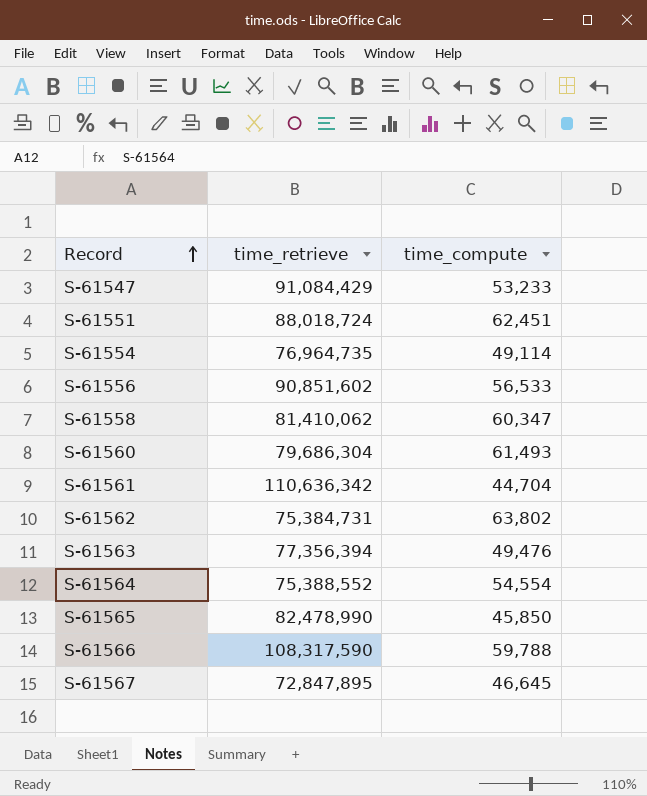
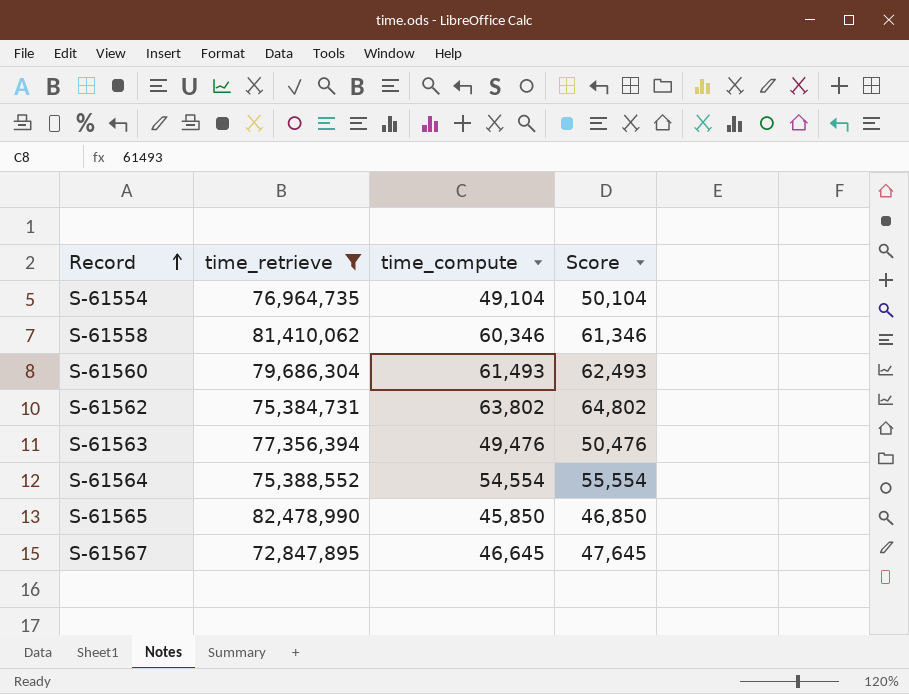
filter: none -> time_retrieve <= 82,478,990
column Score | formula: none -> [time_compute] + 1000
S-61554 | time_compute: 49,114 -> 49,104
S-61558 | time_compute: 60,347 -> 60,346

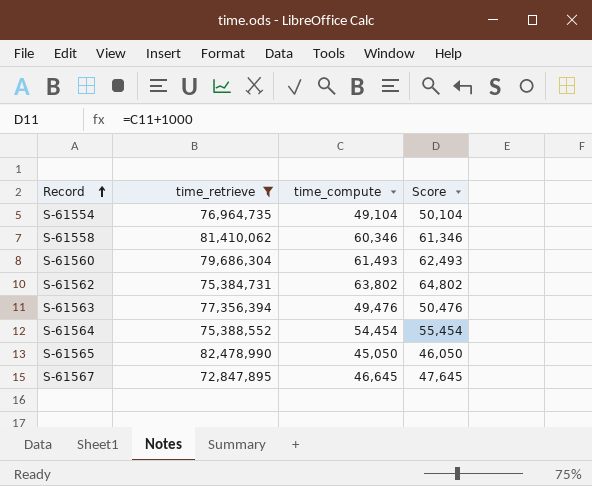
S-61564 | time_compute: 54,554 -> 54,454
S-61564 | Score: 55,554 -> 55,454
S-61565 | time_compute: 45,850 -> 45,050
S-61565 | Score: 46,850 -> 46,050

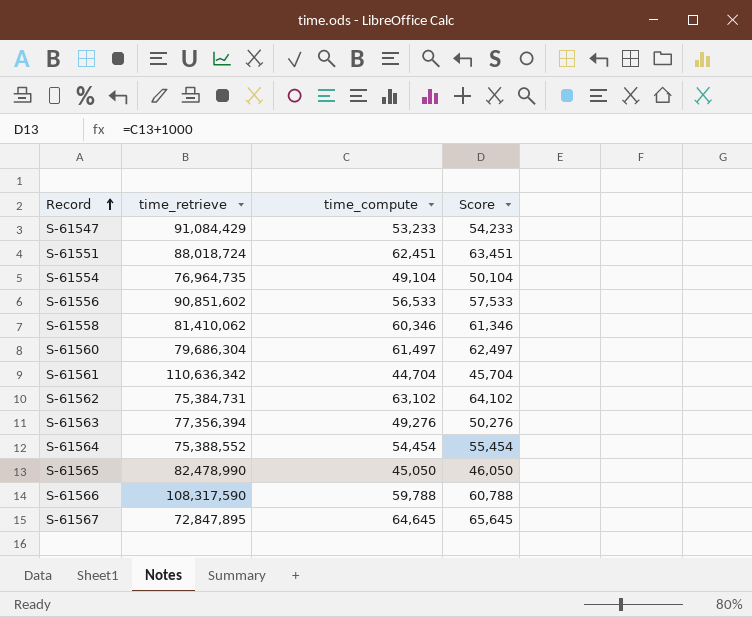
filter: time_retrieve <= 82,478,990 -> none
S-61560 | time_compute: 61,493 -> 61,497
S-61560 | Score: 62,493 -> 62,497
S-61562 | time_compute: 63,802 -> 63,102
S-61562 | Score: 64,802 -> 64,102
S-61563 | time_compute: 49,476 -> 49,276
S-61563 | Score: 50,476 -> 50,276
S-61567 | time_compute: 46,645 -> 64,645
S-61567 | Score: 47,645 -> 65,645

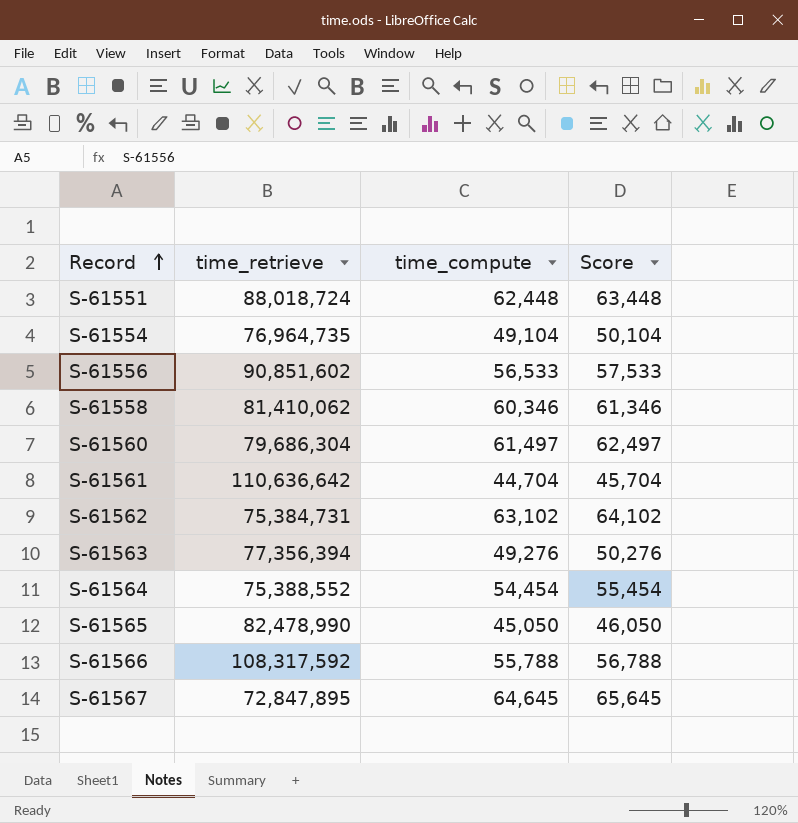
row S-61547: 91,084,429 | 53,233 | 54,233 -> none
S-61551 | time_compute: 62,451 -> 62,448
S-61551 | Score: 63,451 -> 63,448
S-61561 | time_retrieve: 110,636,342 -> 110,636,642
S-61566 | time_retrieve: 108,317,590 -> 108,317,592
S-61566 | time_compute: 59,788 -> 55,788
S-61566 | Score: 60,788 -> 56,788

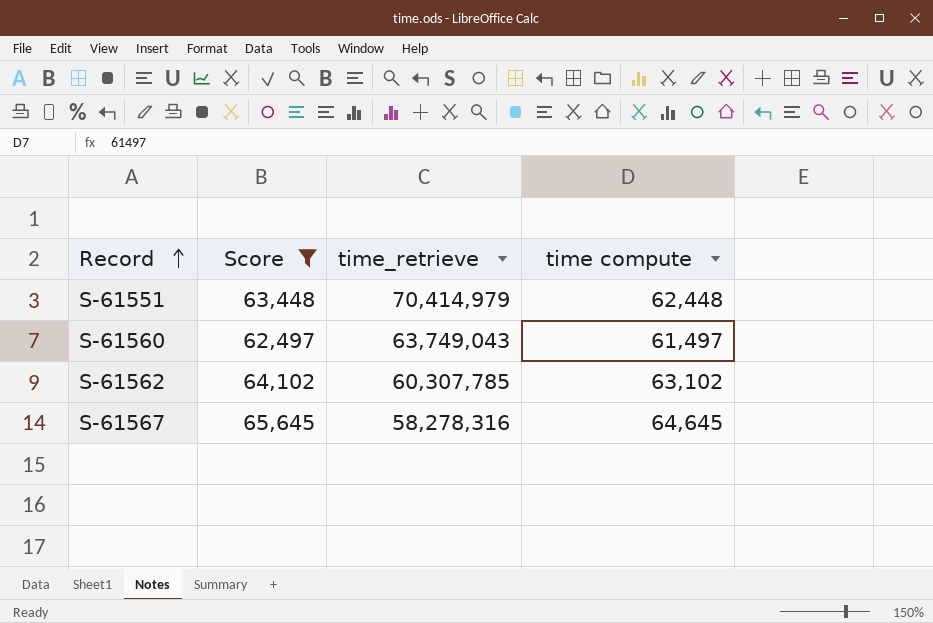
filter: none -> Score >= 62,497
column Score | position: 4 -> 2
column name: time_compute -> time compute
S-61551 | time_retrieve: 88,018,724 -> 70,414,979
S-61560 | time_retrieve: 79,686,304 -> 63,749,043
S-61562 | time_retrieve: 75,384,731 -> 60,307,785
S-61567 | time_retrieve: 72,847,895 -> 58,278,316

